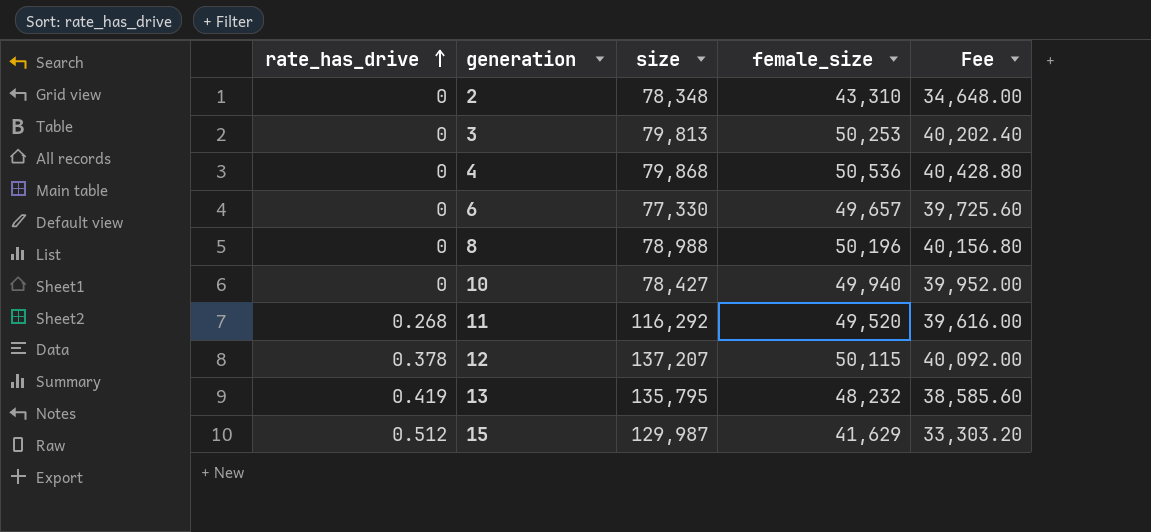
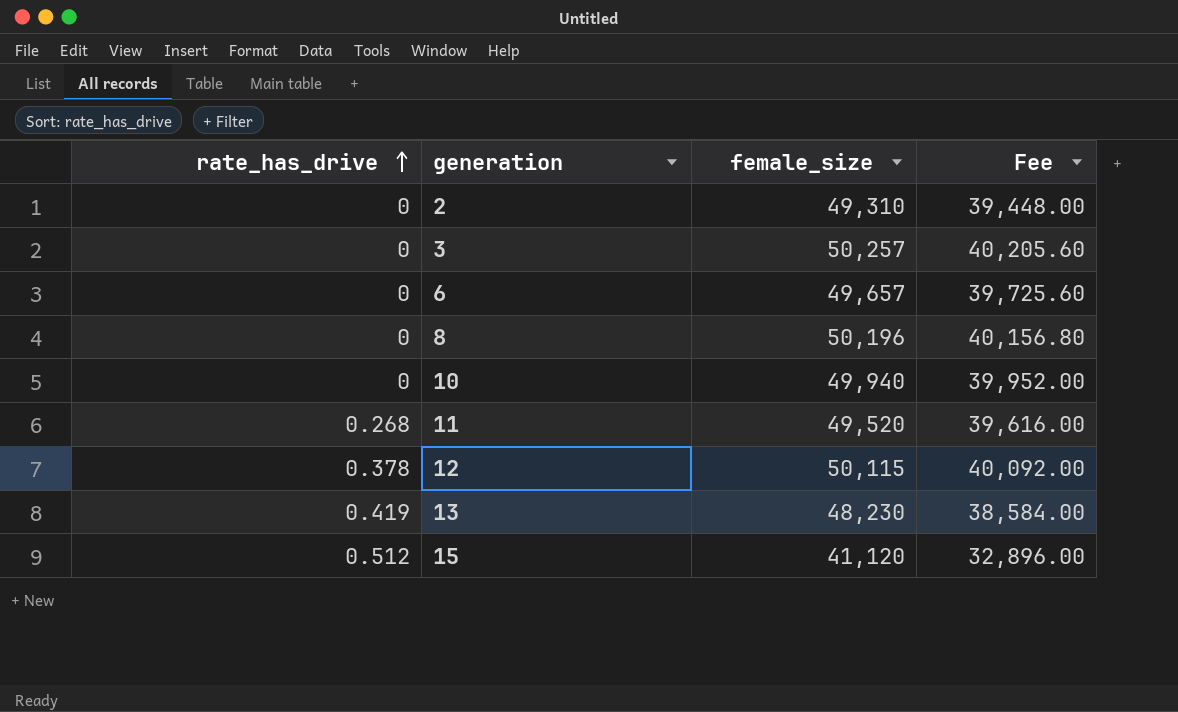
column size | position: 3 -> none
row 4: 0 | 79,868 | 50,536 | 40,428.80 -> none
2 | female_size: 43,310 -> 49,310
2 | Fee: 34,648.00 -> 39,448.00
3 | female_size: 50,253 -> 50,257
3 | Fee: 40,202.40 -> 40,205.60
13 | female_size: 48,232 -> 48,230
13 | Fee: 38,585.60 -> 38,584.00
15 | female_size: 41,629 -> 41,120
15 | Fee: 33,303.20 -> 32,896.00

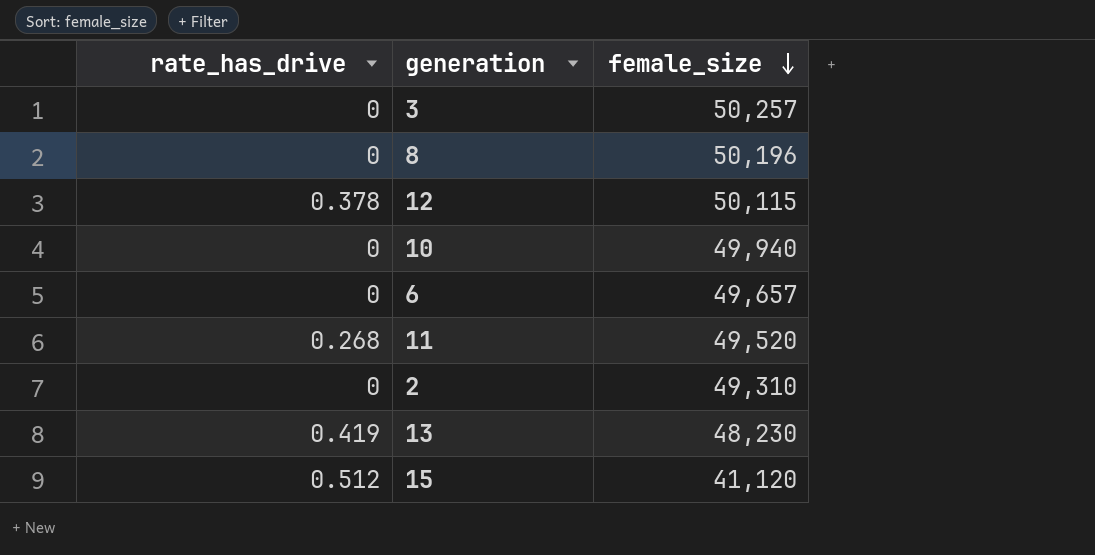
row order: rate_has_drive ascending -> female_size descending
column Fee | formula: [female_size] * 0.8 -> none

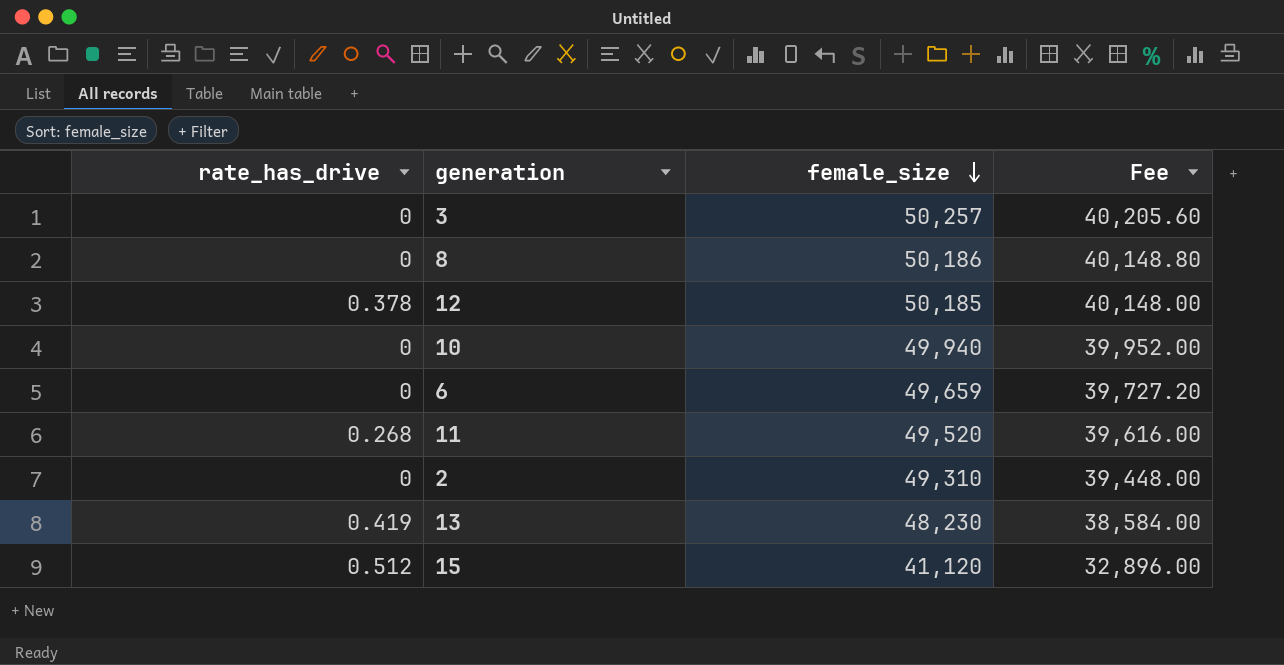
column Fee | formula: none -> [female_size] * 0.8
8 | female_size: 50,196 -> 50,186
12 | female_size: 50,115 -> 50,185
6 | female_size: 49,657 -> 49,659

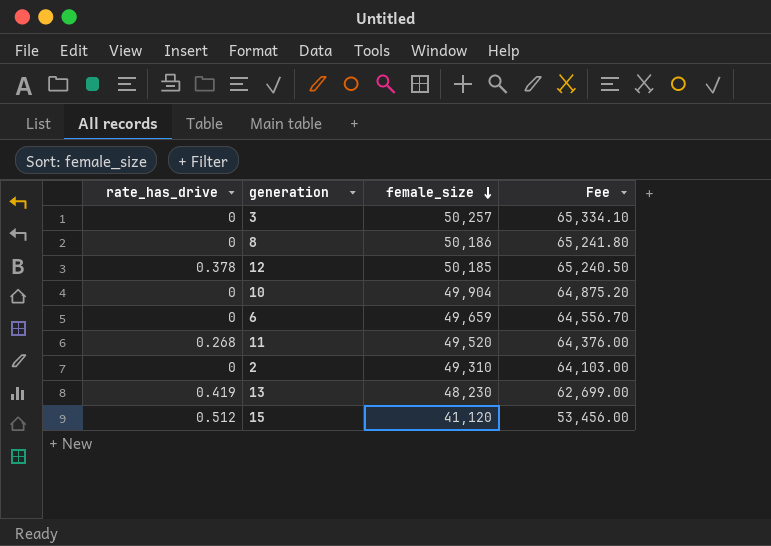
column Fee | formula: [female_size] * 0.8 -> [female_size] * 1.3
10 | female_size: 49,940 -> 49,904

